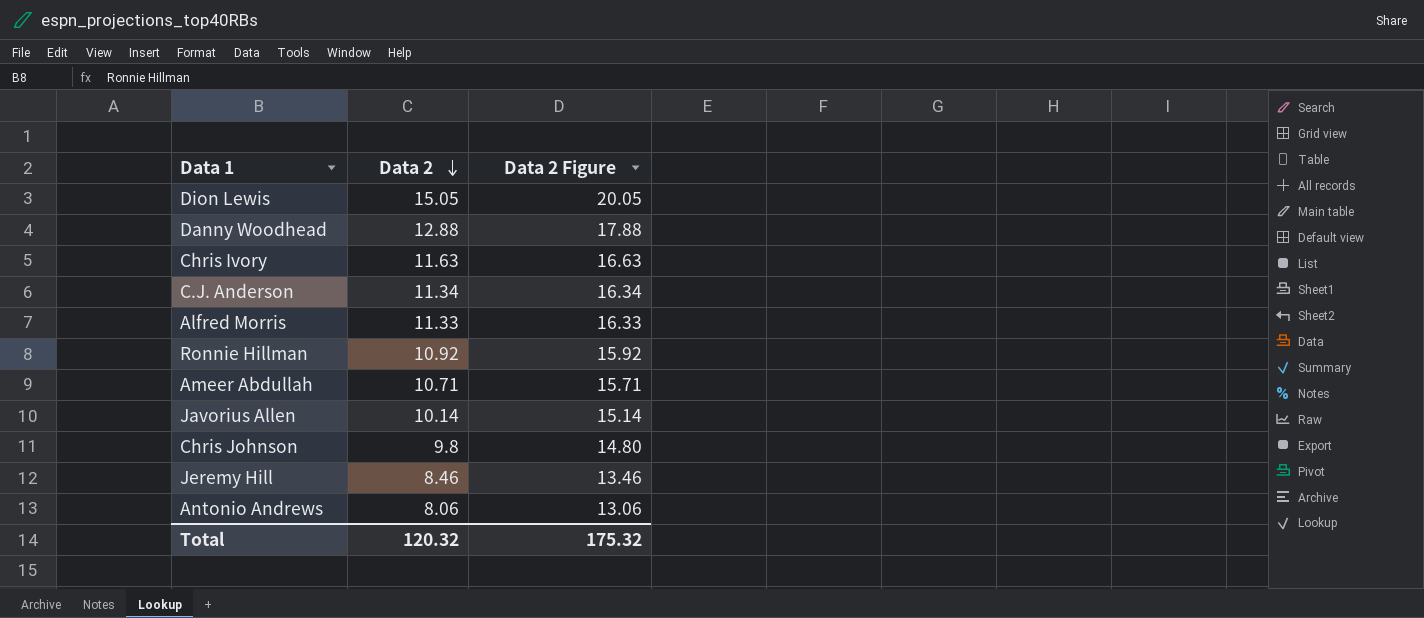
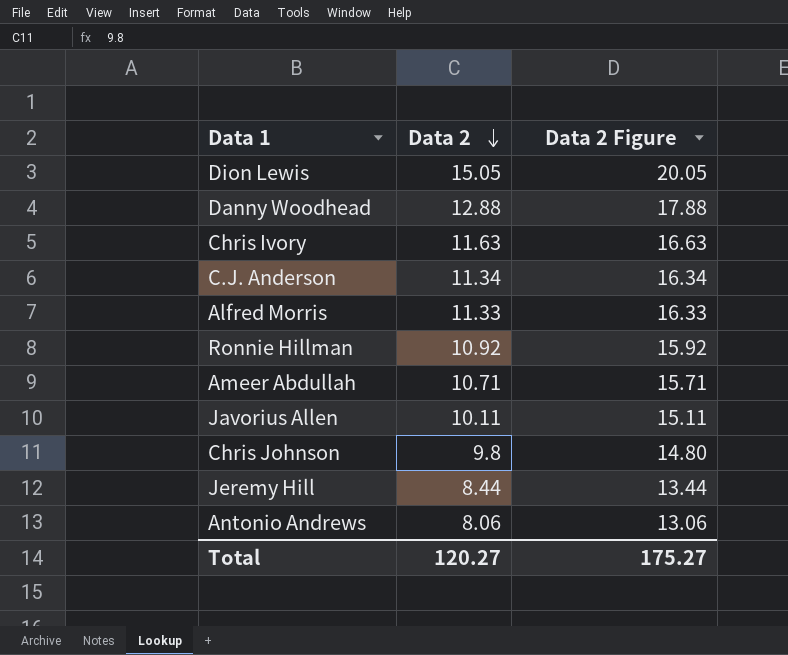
Javorius Allen | Data 2: 10.14 -> 10.11
Javorius Allen | Data 2 Figure: 15.14 -> 15.11
Jeremy Hill | Data 2: 8.46 -> 8.44
Jeremy Hill | Data 2 Figure: 13.46 -> 13.44
Total | Data 2: 120.32 -> 120.27
Total | Data 2 Figure: 175.32 -> 175.27

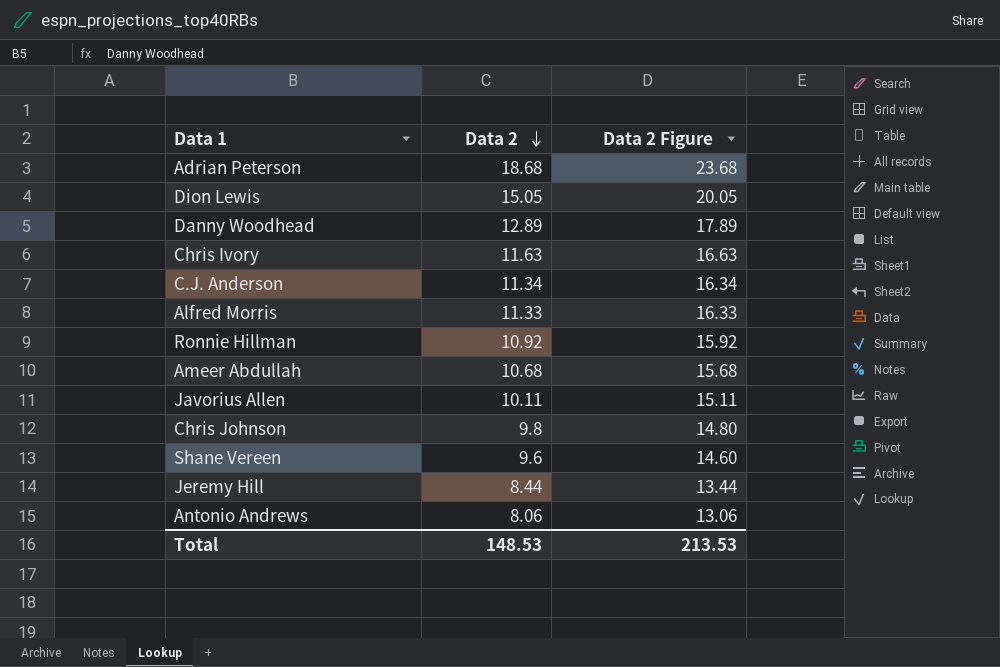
row Adrian Peterson: none -> 18.68 | 23.68
Danny Woodhead | Data 2: 12.88 -> 12.89
Danny Woodhead | Data 2 Figure: 17.88 -> 17.89
Ameer Abdullah | Data 2: 10.71 -> 10.68
Ameer Abdullah | Data 2 Figure: 15.71 -> 15.68
row Shane Vereen: none -> 9.6 | 14.60
Total | Data 2: 120.27 -> 148.53
Total | Data 2 Figure: 175.27 -> 213.53

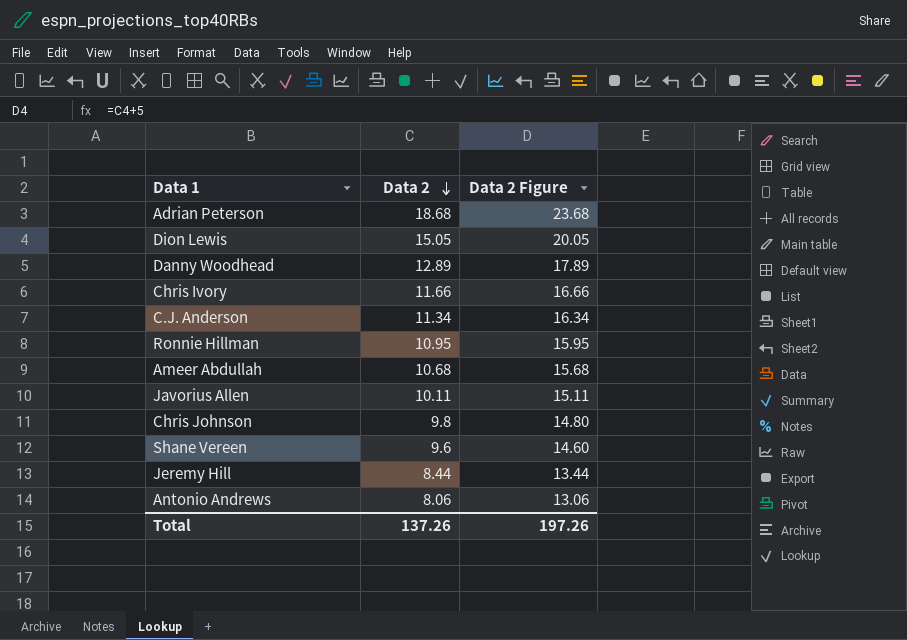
row Alfred Morris: 11.33 | 16.33 -> none
Chris Ivory | Data 2: 11.63 -> 11.66
Chris Ivory | Data 2 Figure: 16.63 -> 16.66
Ronnie Hillman | Data 2: 10.92 -> 10.95
Ronnie Hillman | Data 2 Figure: 15.92 -> 15.95
Total | Data 2: 148.53 -> 137.26
Total | Data 2 Figure: 213.53 -> 197.26

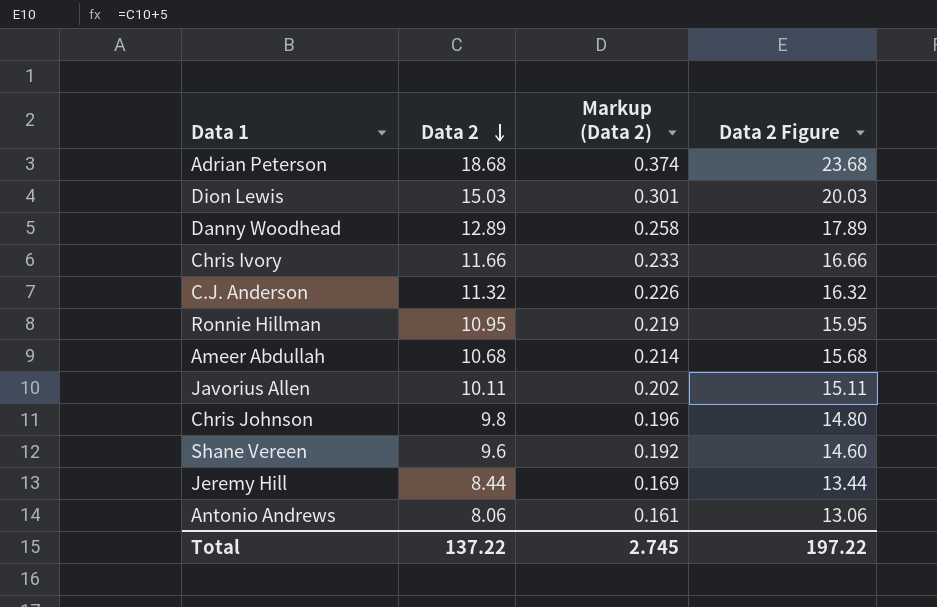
column Markup (Data 2) | formula: none -> [Data 2] * 0.02
Dion Lewis | Data 2: 15.05 -> 15.03
Dion Lewis | Data 2 Figure: 20.05 -> 20.03
C.J. Anderson | Data 2: 11.34 -> 11.32
C.J. Anderson | Data 2 Figure: 16.34 -> 16.32
Total | Data 2: 137.26 -> 137.22
Total | Data 2 Figure: 197.26 -> 197.22

